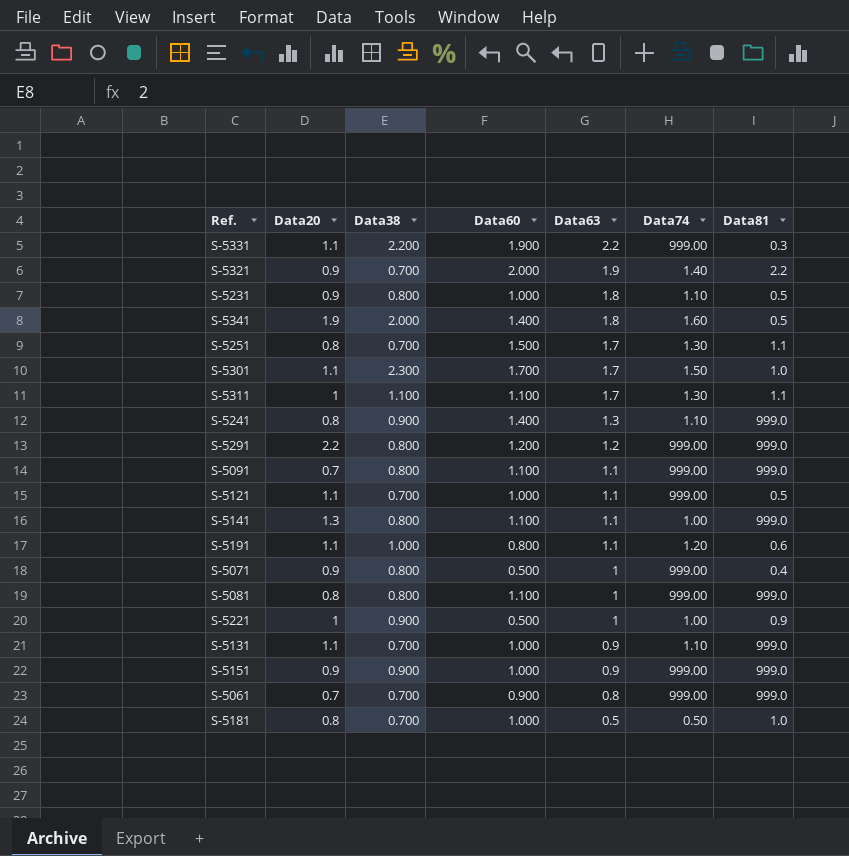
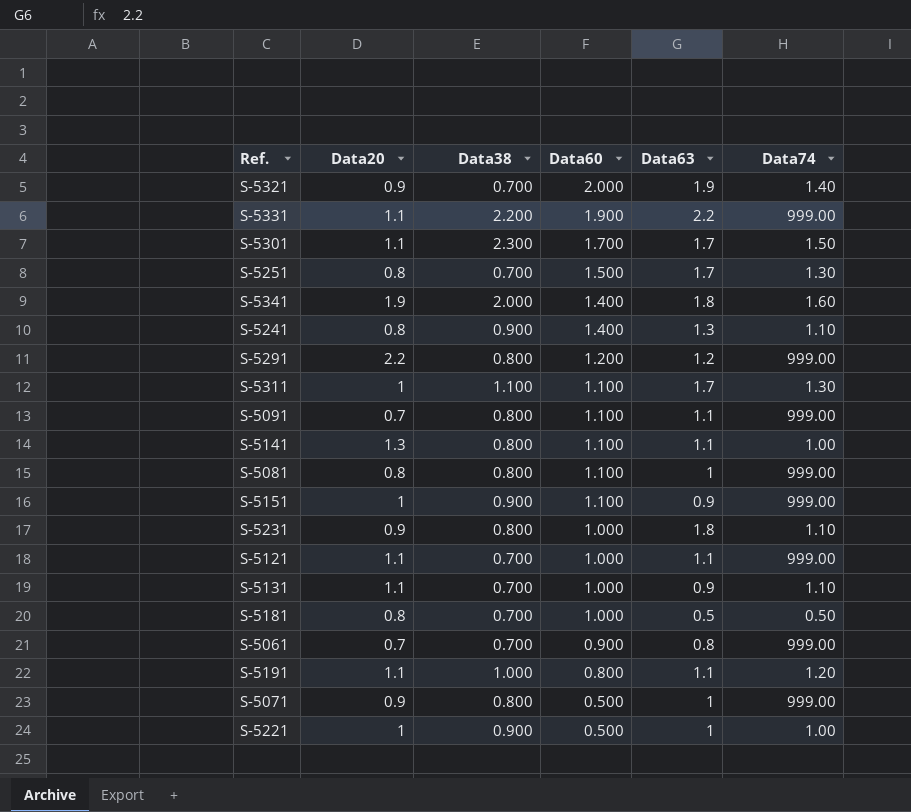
row order: Data63 descending -> Data60 descending
column Data81 | position: 7 -> none
S-5151 | Data20: 0.9 -> 1
S-5151 | Data60: 1.000 -> 1.100

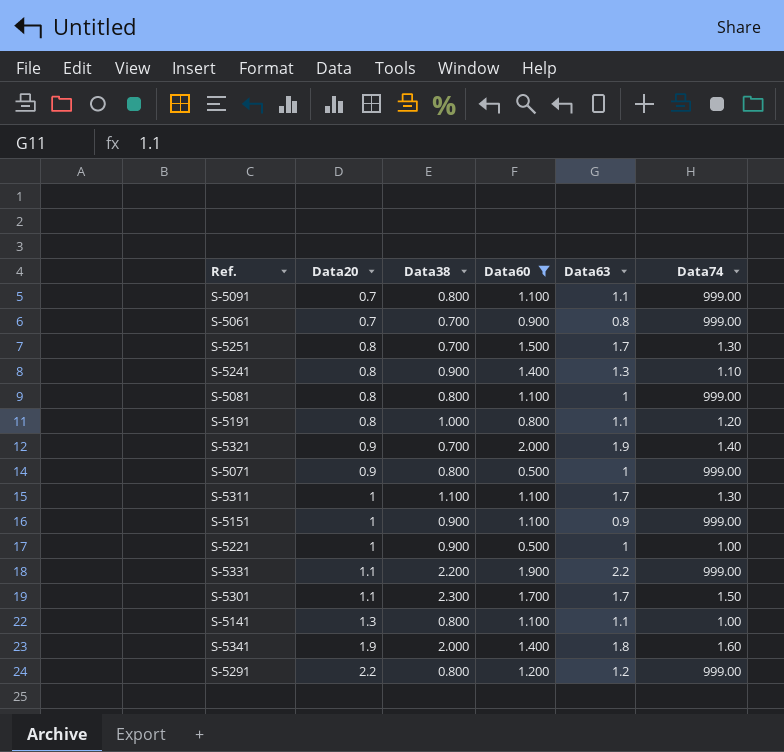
filter: none -> Data60 != 1.000
row order: Data60 descending -> Data20 ascending
S-5191 | Data20: 1.1 -> 0.8

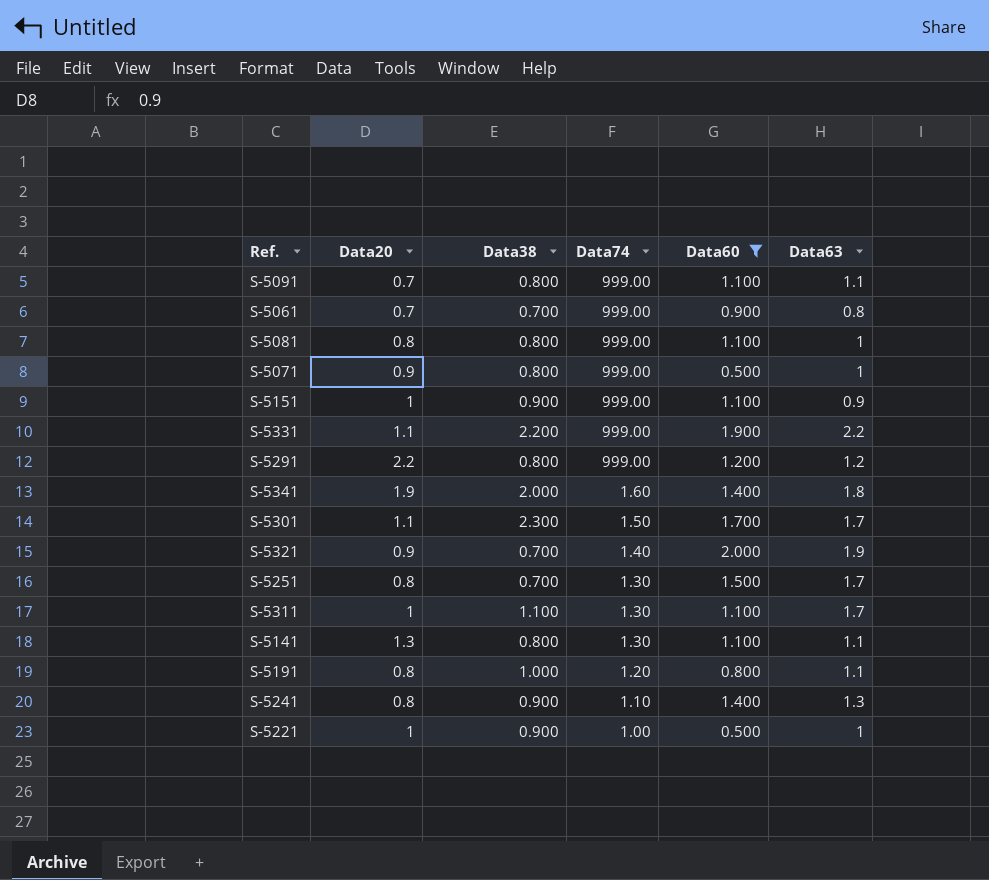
row order: Data20 ascending -> Data74 descending
column Data74 | position: 6 -> 4
S-5141 | Data74: 1.00 -> 1.30

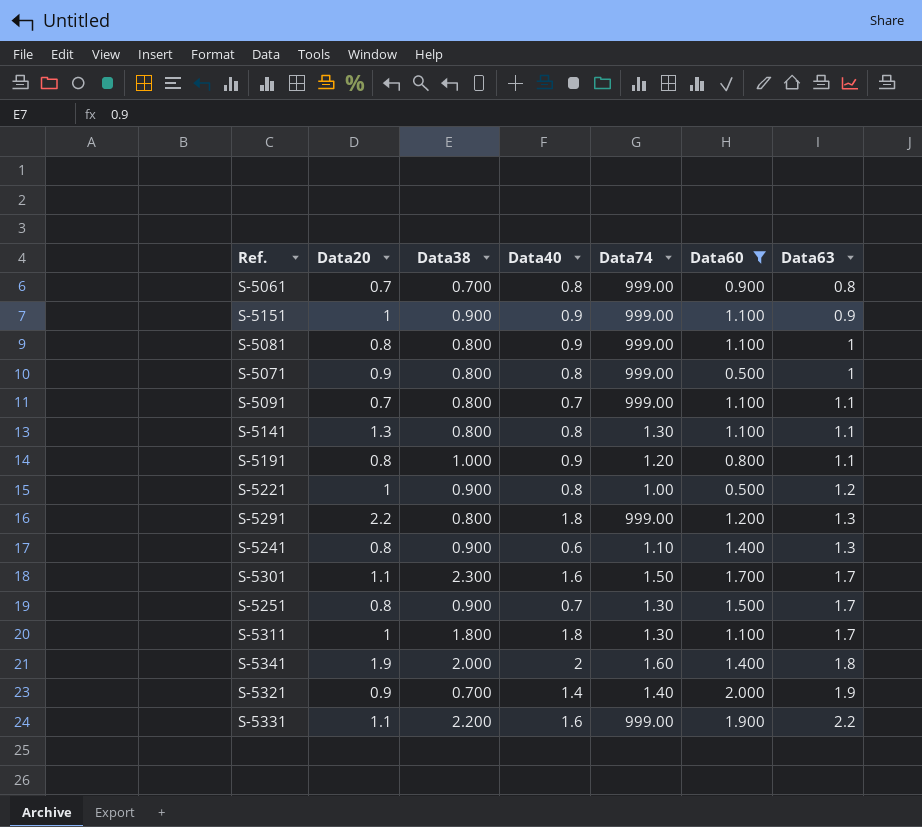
row order: Data74 descending -> Data63 ascending
column Data40 | position: none -> 4
S-5221 | Data63: 1 -> 1.2
S-5291 | Data63: 1.2 -> 1.3
S-5251 | Data38: 0.700 -> 0.900
S-5311 | Data38: 1.100 -> 1.800

